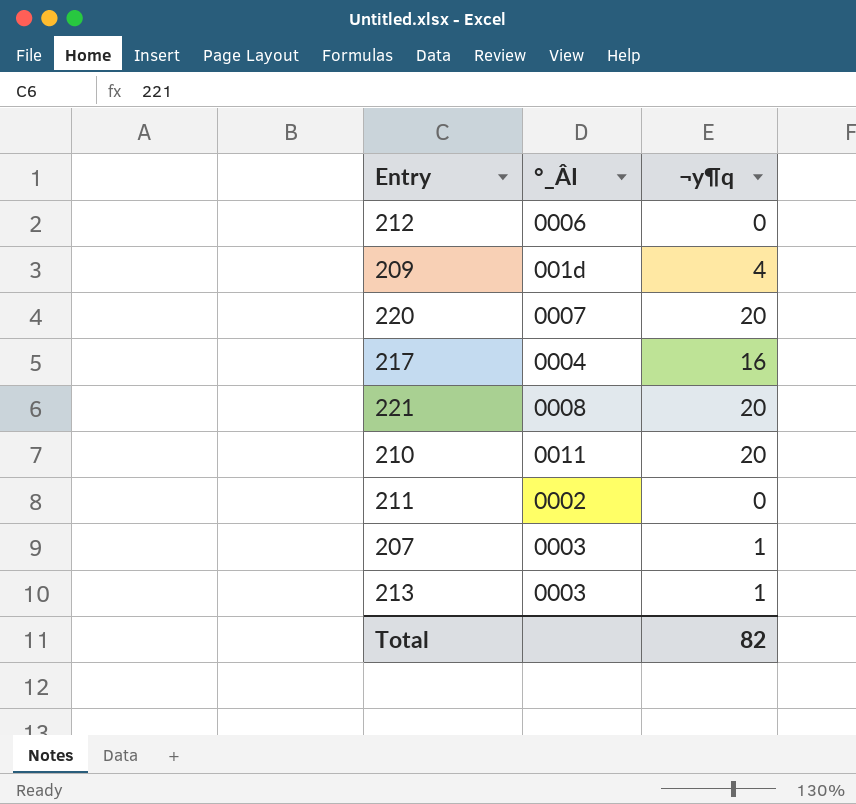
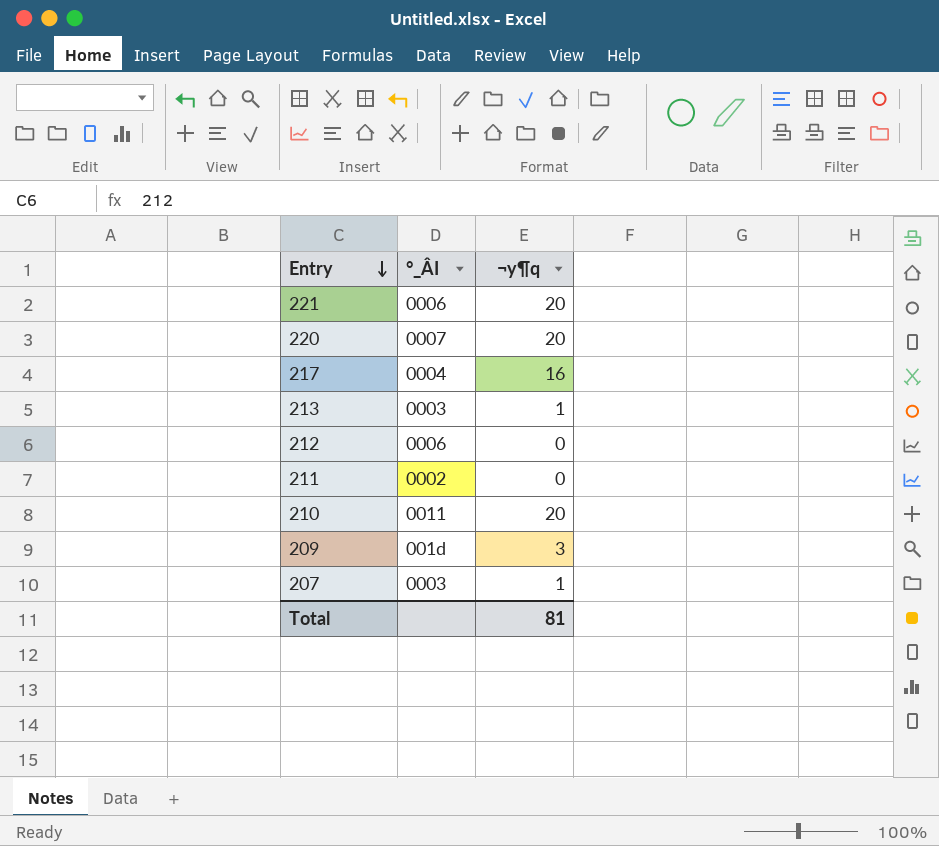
row order: none -> Entry descending
221 | °_ÂI: 0008 -> 0006
209 | ¬y¶q: 4 -> 3
Total | ¬y¶q: 82 -> 81

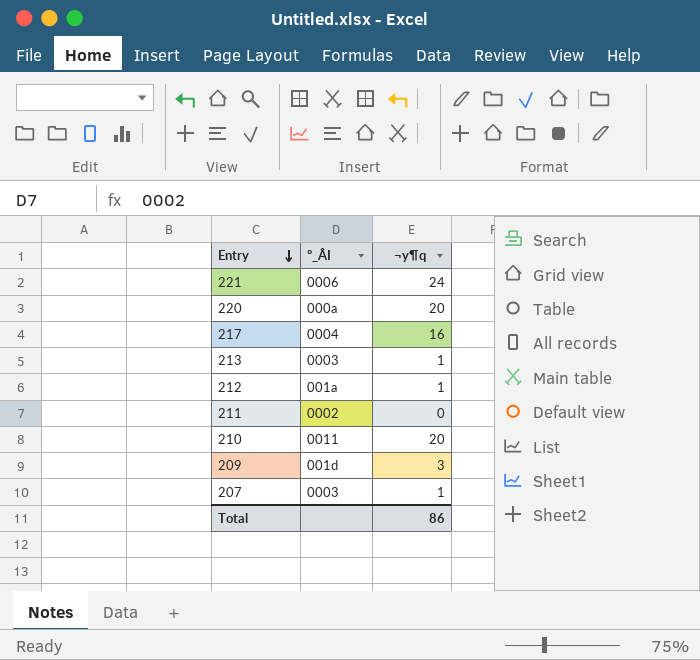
221 | ¬y¶q: 20 -> 24
220 | °_ÂI: 0007 -> 000a
212 | °_ÂI: 0006 -> 001a
212 | ¬y¶q: 0 -> 1
Total | ¬y¶q: 81 -> 86

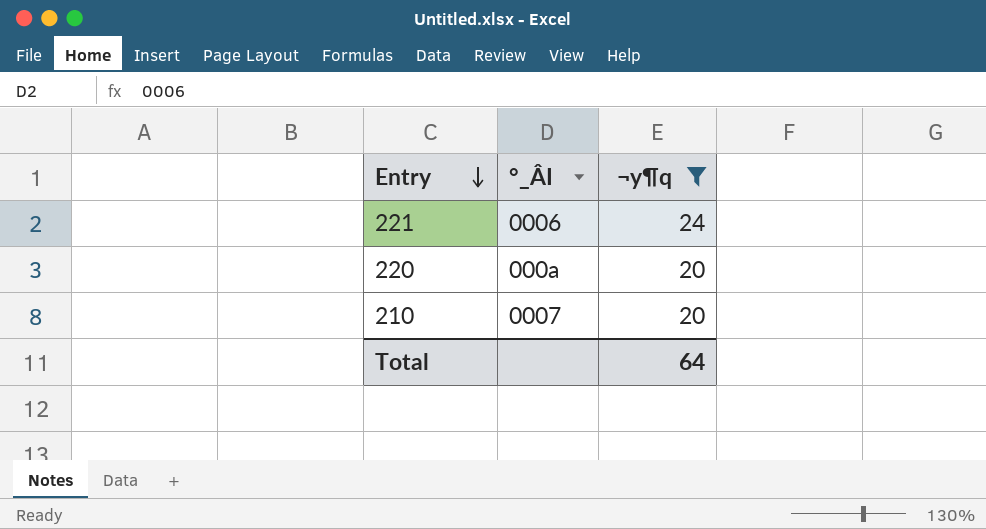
filter: none -> ¬y¶q >= 20
210 | °_ÂI: 0011 -> 0007
Total | ¬y¶q: 86 -> 64

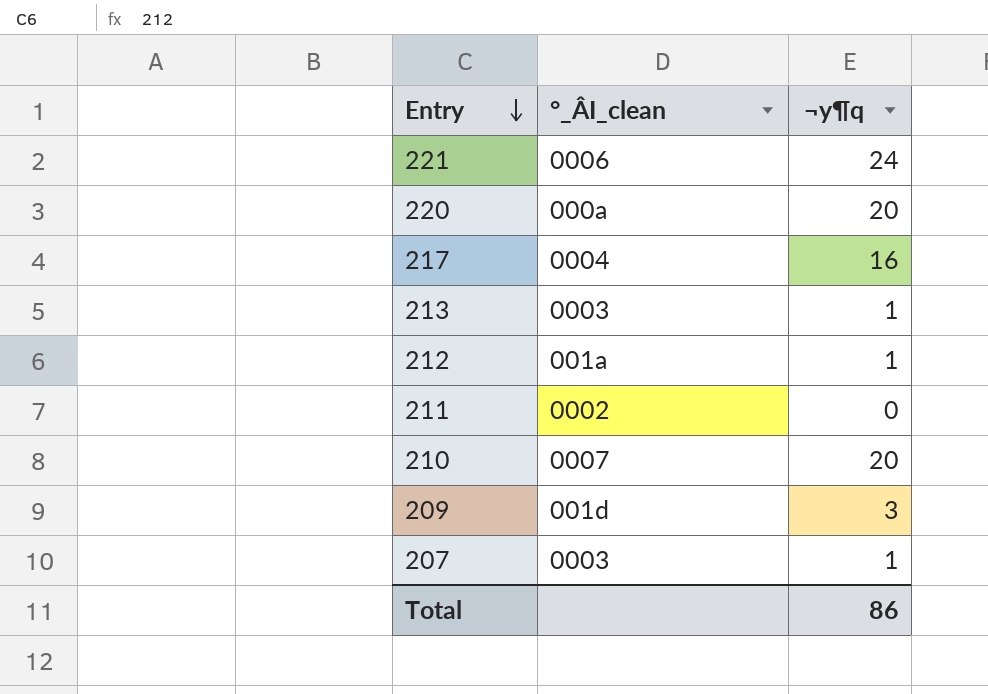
filter: ¬y¶q >= 20 -> none
column name: °_ÂI -> °_ÂI_clean
Total | ¬y¶q: 64 -> 86

